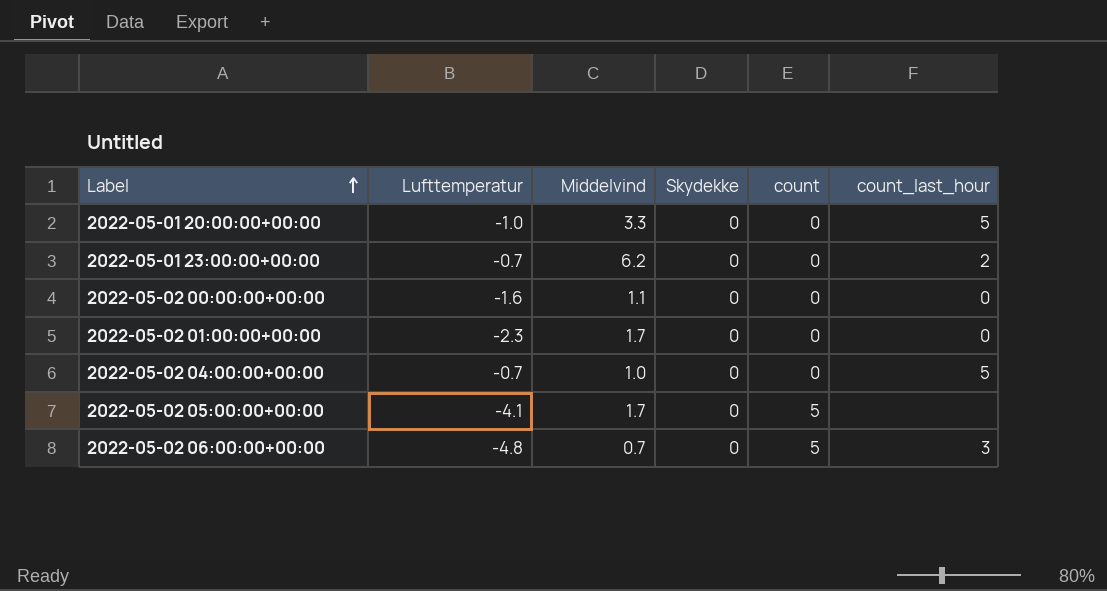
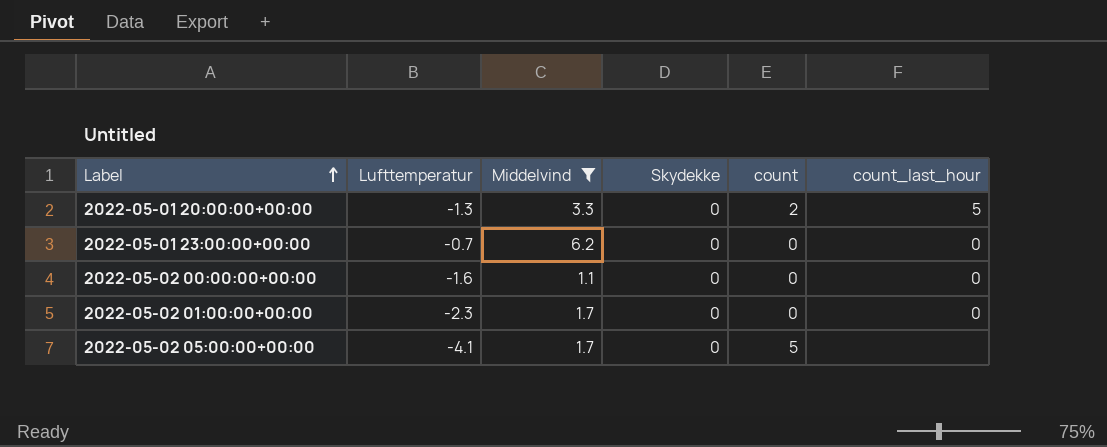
filter: none -> Middelvind >= 1.1
2022-05-01 20:00:00+00:00 | Lufttemperatur: -1.0 -> -1.3
2022-05-01 20:00:00+00:00 | count: 0 -> 2
2022-05-01 23:00:00+00:00 | count_last_hour: 2 -> 0

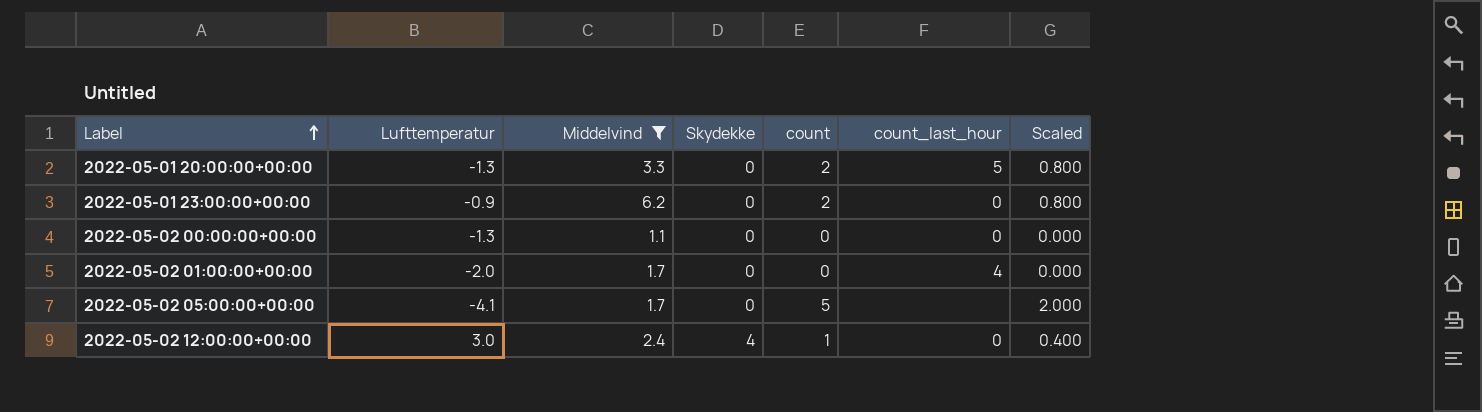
column Scaled | formula: none -> [count] * 0.4
2022-05-01 23:00:00+00:00 | Lufttemperatur: -0.7 -> -0.9
2022-05-01 23:00:00+00:00 | count: 0 -> 2
2022-05-02 00:00:00+00:00 | Lufttemperatur: -1.6 -> -1.3
2022-05-02 01:00:00+00:00 | Lufttemperatur: -2.3 -> -2.0
2022-05-02 01:00:00+00:00 | count_last_hour: 0 -> 4
row 2022-05-02 12:00:00+00:00: none -> 3.0 | 2.4 | 4 | 1 | 0 | 0.400

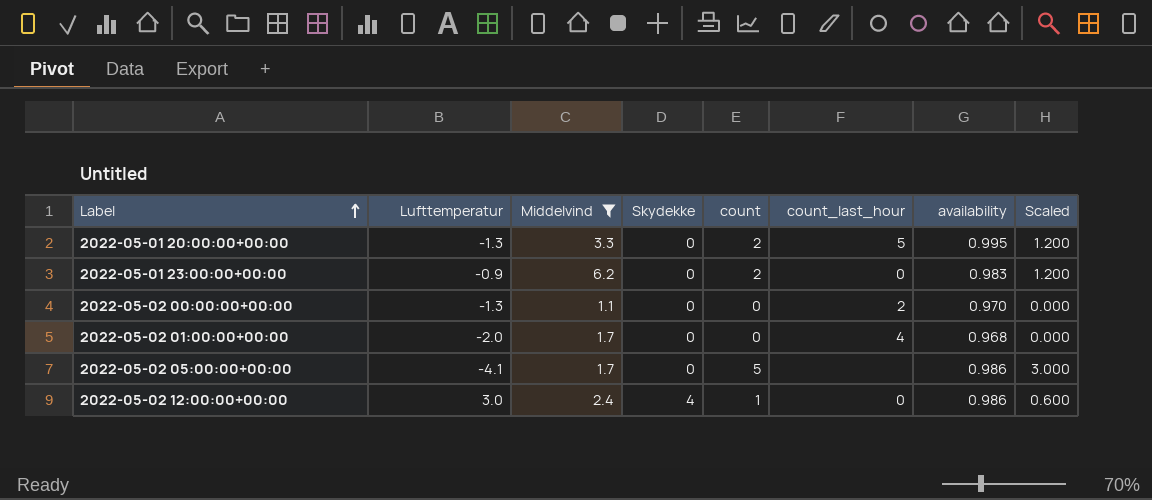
column availability | position: none -> 7
column Scaled | formula: [count] * 0.4 -> [count] * 0.6
2022-05-02 00:00:00+00:00 | count_last_hour: 0 -> 2

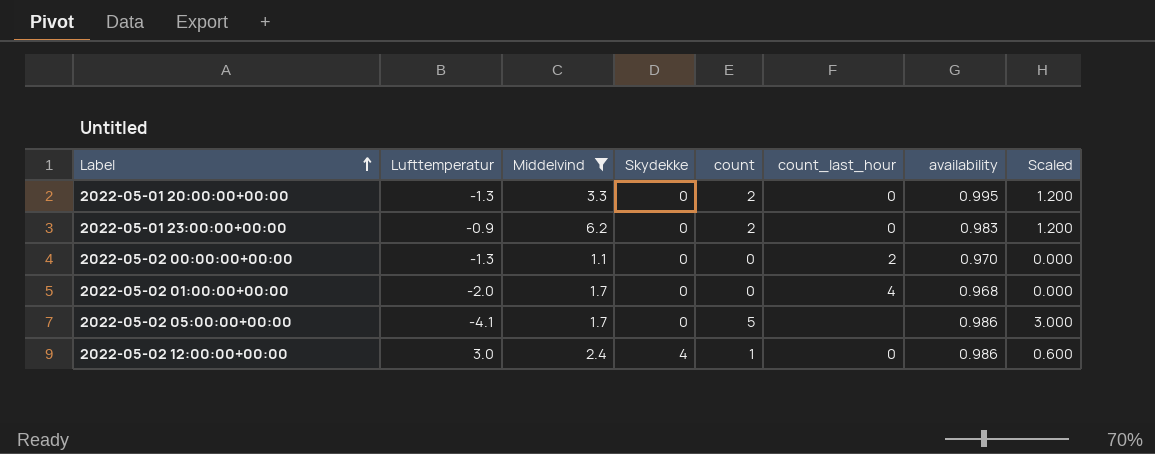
2022-05-01 20:00:00+00:00 | count_last_hour: 5 -> 0

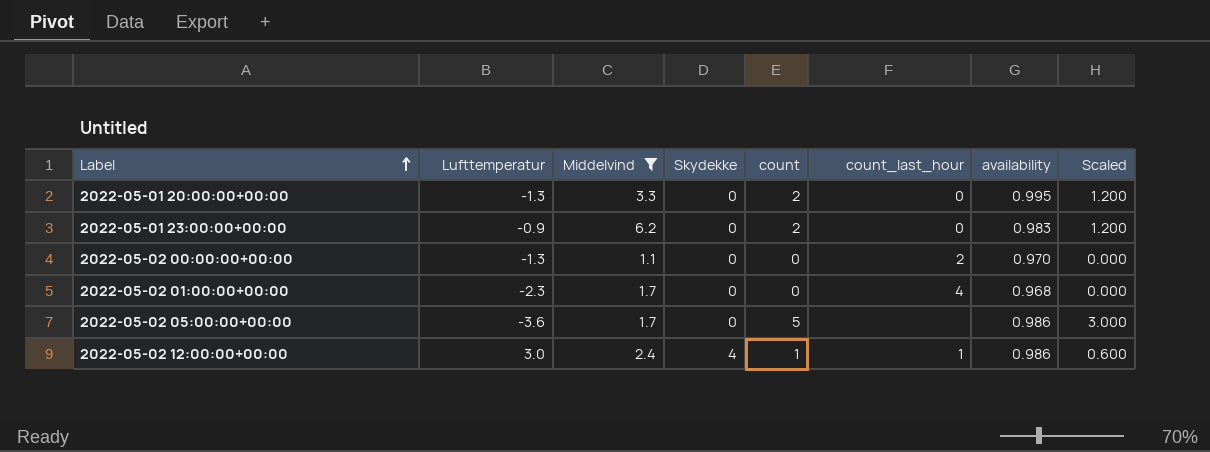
2022-05-02 01:00:00+00:00 | Lufttemperatur: -2.0 -> -2.3
2022-05-02 05:00:00+00:00 | Lufttemperatur: -4.1 -> -3.6
2022-05-02 12:00:00+00:00 | count_last_hour: 0 -> 1

